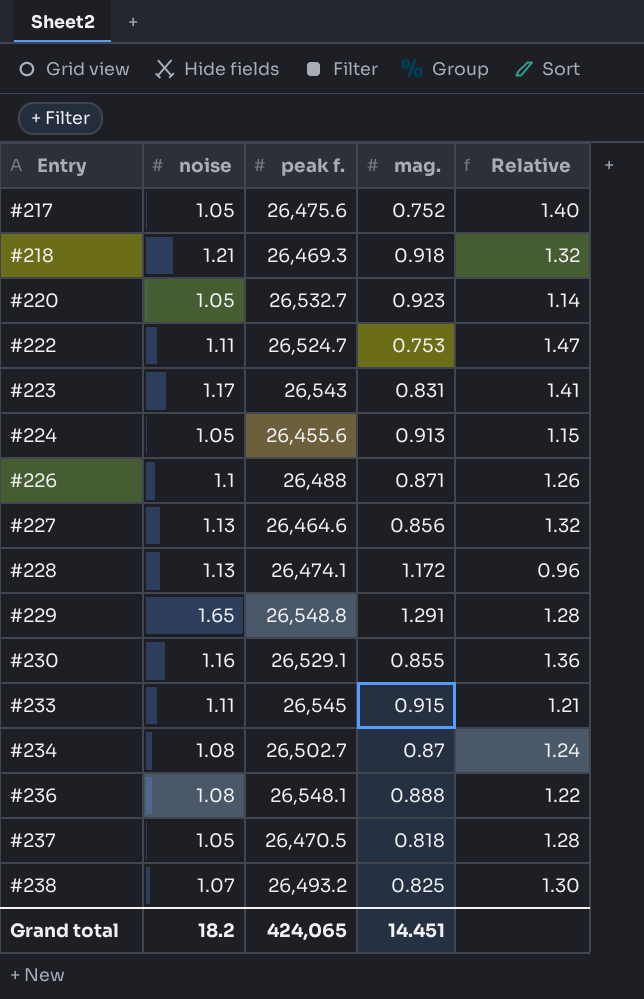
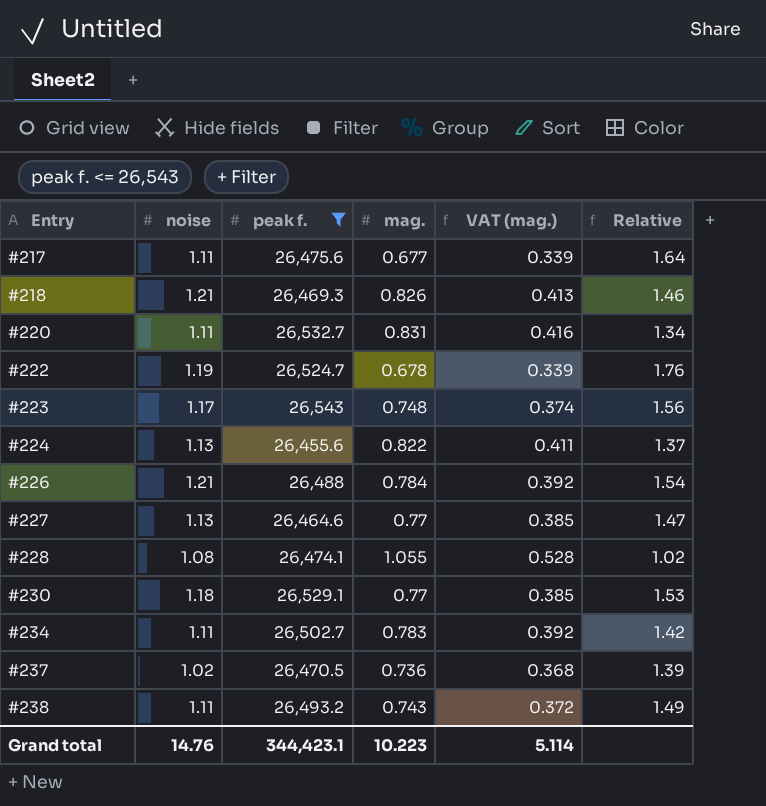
filter: none -> peak f. <= 26,543
column VAT (mag.) | formula: none -> [mag.] * 0.5
#217 | noise: 1.05 -> 1.11
#217 | mag.: 0.752 -> 0.677
#217 | Relative: 1.40 -> 1.64
#218 | mag.: 0.918 -> 0.826
#218 | Relative: 1.32 -> 1.46
#220 | noise: 1.05 -> 1.11
#220 | mag.: 0.923 -> 0.831
#220 | Relative: 1.14 -> 1.34
#222 | noise: 1.11 -> 1.19
#222 | mag.: 0.753 -> 0.678
#222 | Relative: 1.47 -> 1.76
#223 | mag.: 0.831 -> 0.748
#223 | Relative: 1.41 -> 1.56
#224 | noise: 1.05 -> 1.13
#224 | mag.: 0.913 -> 0.822
#224 | Relative: 1.15 -> 1.37
#226 | noise: 1.1 -> 1.21
#226 | mag.: 0.871 -> 0.784
#226 | Relative: 1.26 -> 1.54
#227 | mag.: 0.856 -> 0.77
#227 | Relative: 1.32 -> 1.47
#228 | noise: 1.13 -> 1.08
#228 | mag.: 1.172 -> 1.055
#228 | Relative: 0.96 -> 1.02
#230 | noise: 1.16 -> 1.18
#230 | mag.: 0.855 -> 0.77
#230 | Relative: 1.36 -> 1.53
#234 | noise: 1.08 -> 1.11
#234 | mag.: 0.87 -> 0.783
#234 | Relative: 1.24 -> 1.42
#237 | noise: 1.05 -> 1.02
#237 | mag.: 0.818 -> 0.736
#237 | Relative: 1.28 -> 1.39
#238 | noise: 1.07 -> 1.11
#238 | mag.: 0.825 -> 0.743
#238 | Relative: 1.30 -> 1.49
Grand total | noise: 18.2 -> 14.76
Grand total | peak f.: 424,065 -> 344,423.1
Grand total | mag.: 14.451 -> 10.223

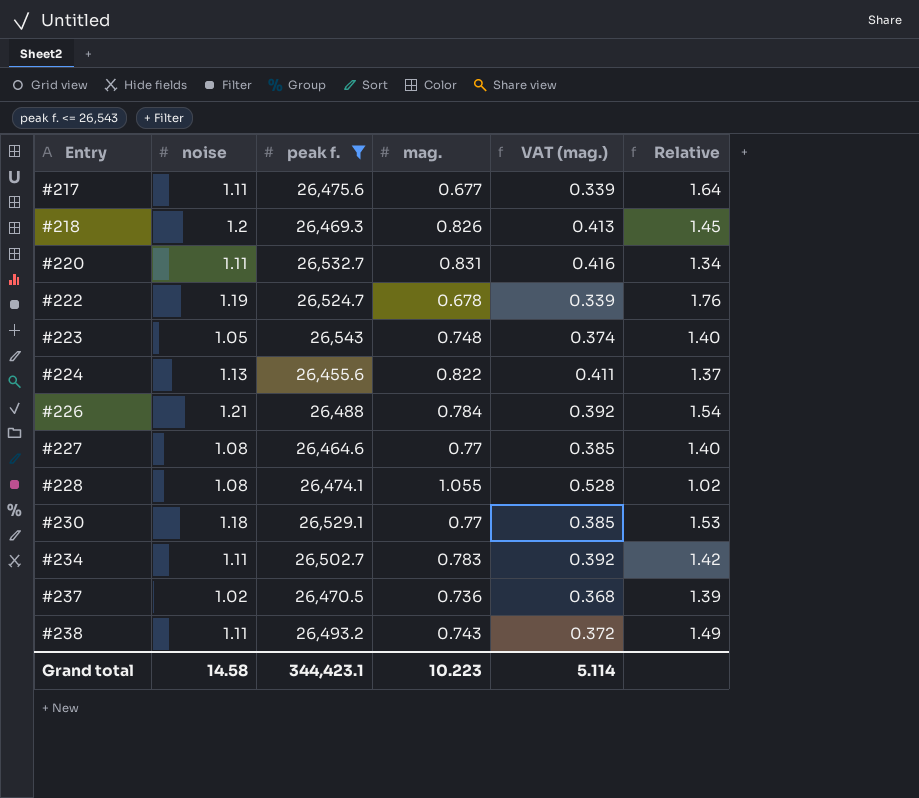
#218 | noise: 1.21 -> 1.2
#218 | Relative: 1.46 -> 1.45
#223 | noise: 1.17 -> 1.05
#223 | Relative: 1.56 -> 1.40
#227 | noise: 1.13 -> 1.08
#227 | Relative: 1.47 -> 1.40
Grand total | noise: 14.76 -> 14.58

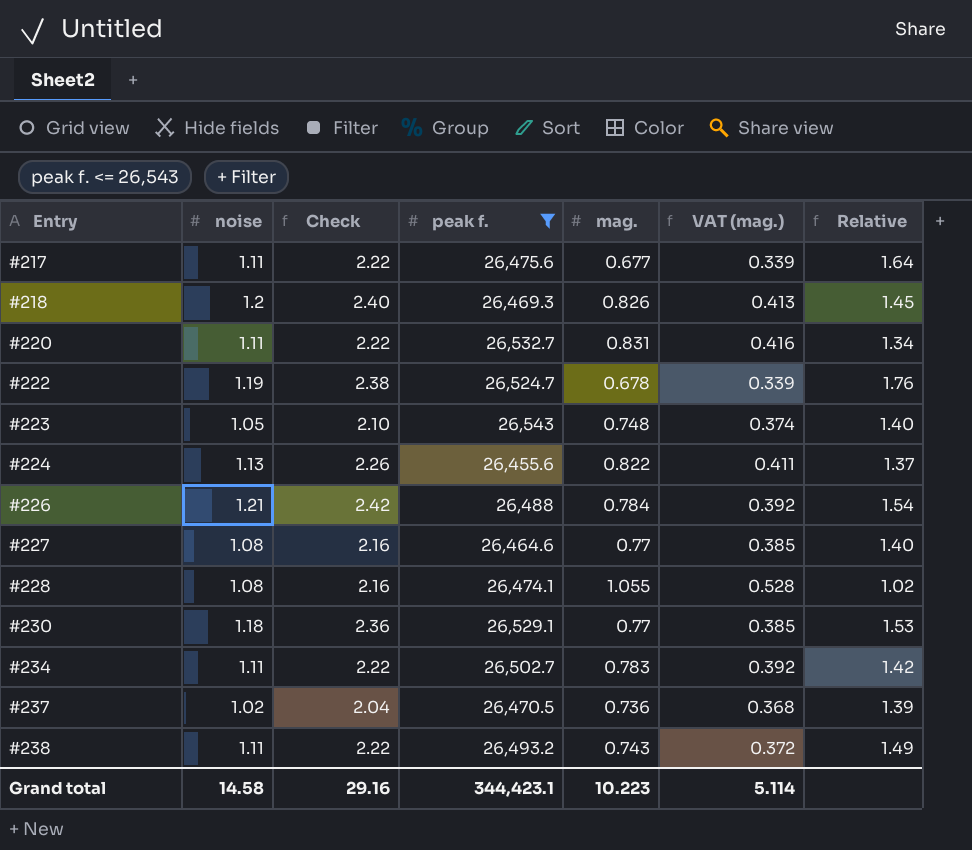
column Check | formula: none -> [noise] * 2

